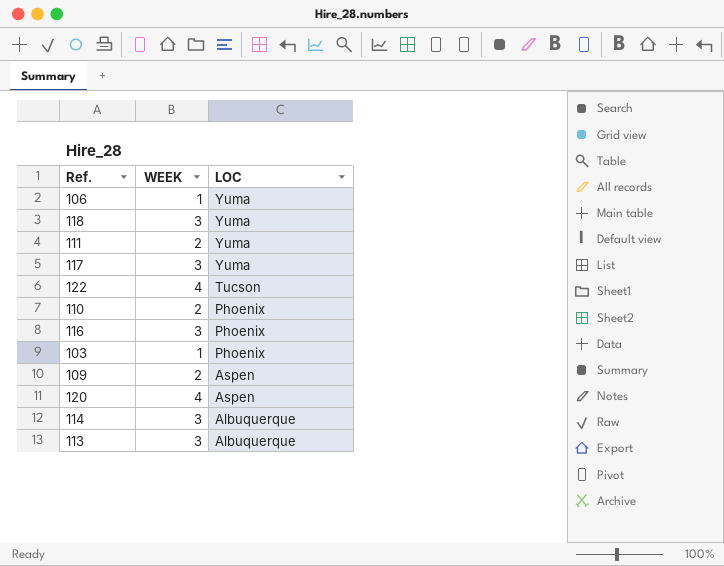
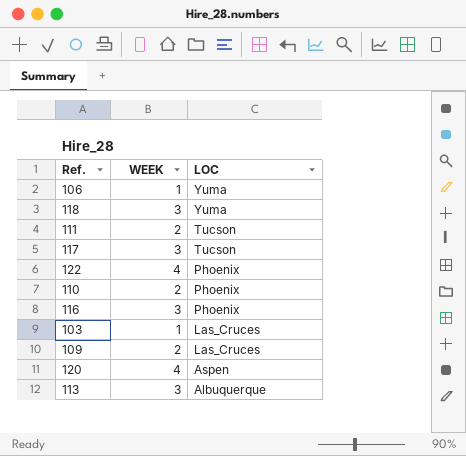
row 114: 3 | Albuquerque -> none
111 | LOC: Yuma -> Tucson
117 | LOC: Yuma -> Tucson
122 | LOC: Tucson -> Phoenix
103 | LOC: Phoenix -> Las_Cruces
109 | LOC: Aspen -> Las_Cruces

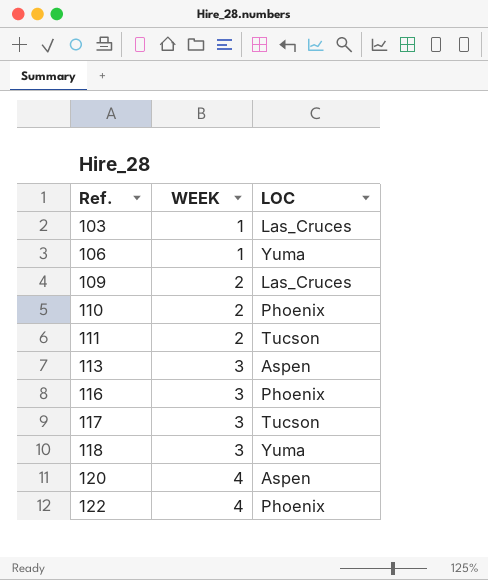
row order: LOC descending -> Ref. ascending
113 | LOC: Albuquerque -> Aspen

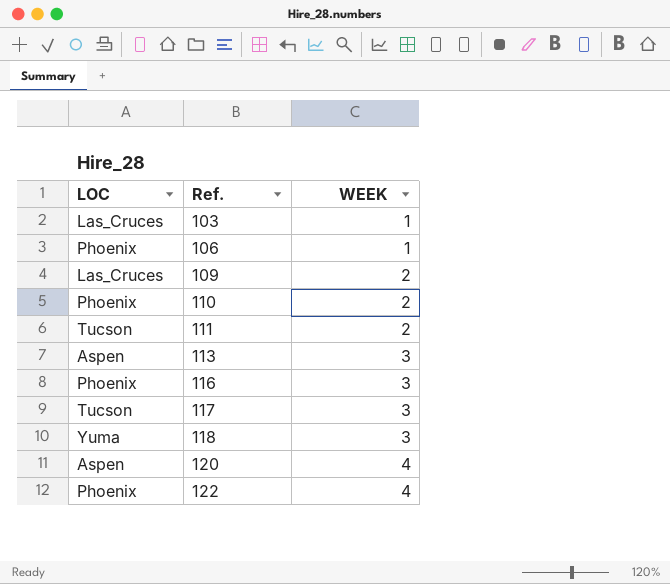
column LOC | position: 3 -> 1
106 | LOC: Yuma -> Phoenix

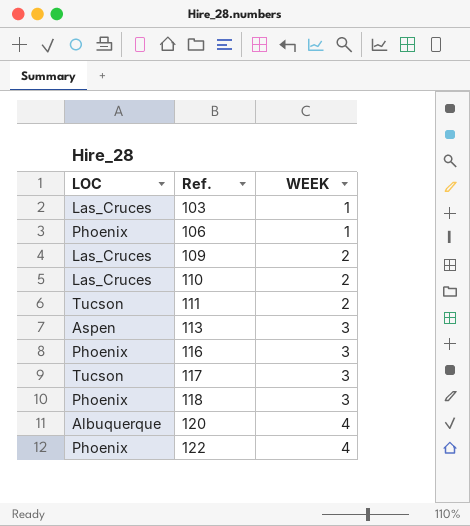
110 | LOC: Phoenix -> Las_Cruces
118 | LOC: Yuma -> Phoenix
120 | LOC: Aspen -> Albuquerque

